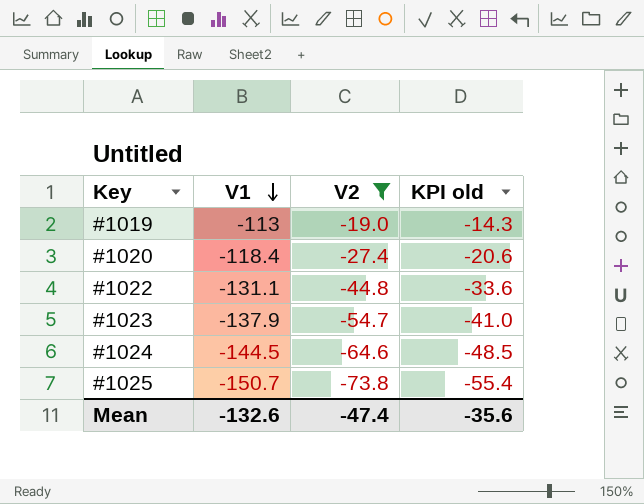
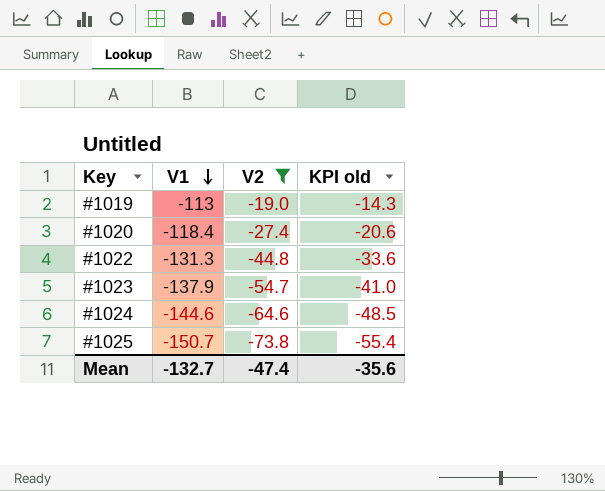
#1022 | V1: -131.1 -> -131.3
#1024 | V1: -144.5 -> -144.6
Mean | V1: -132.6 -> -132.7

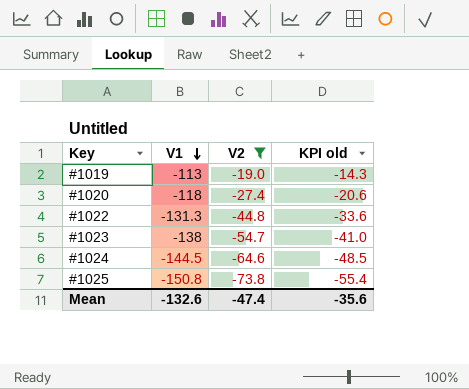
#1020 | V1: -118.4 -> -118
#1023 | V1: -137.9 -> -138
#1024 | V1: -144.6 -> -144.5
#1025 | V1: -150.7 -> -150.8
Mean | V1: -132.7 -> -132.6

